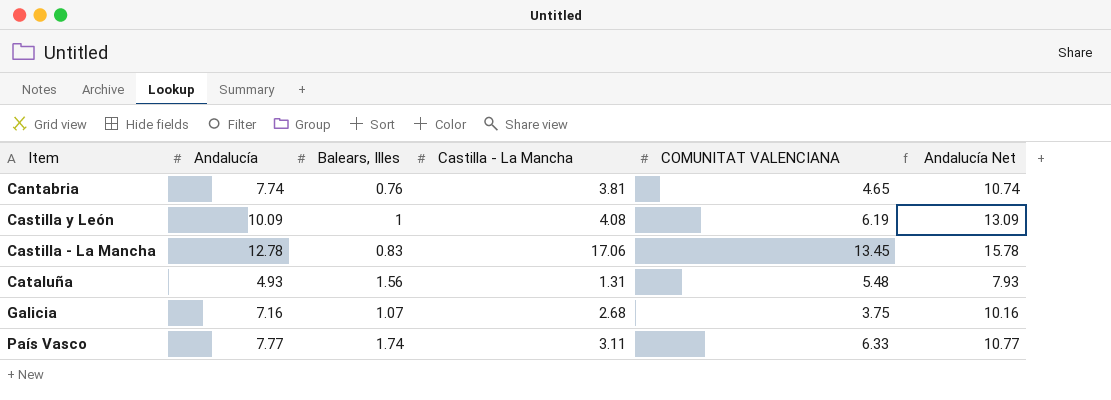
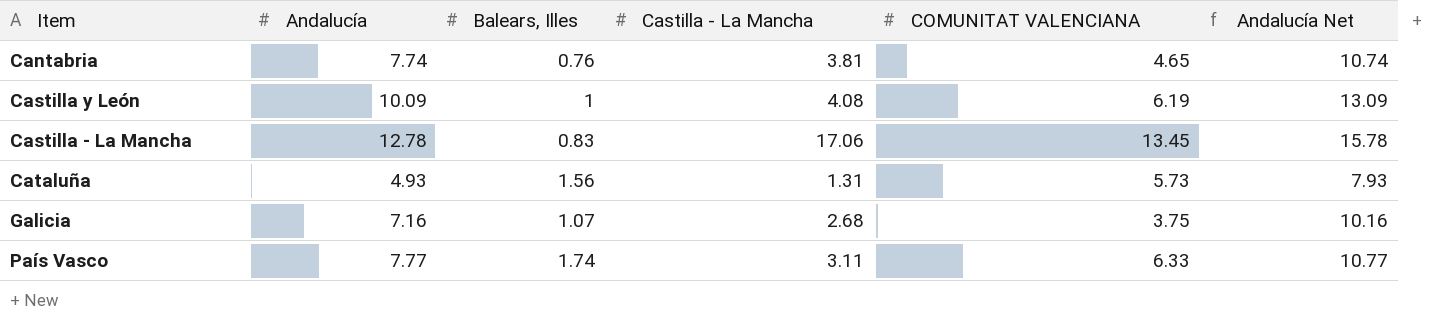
Cataluña | COMUNITAT VALENCIANA: 5.48 -> 5.73

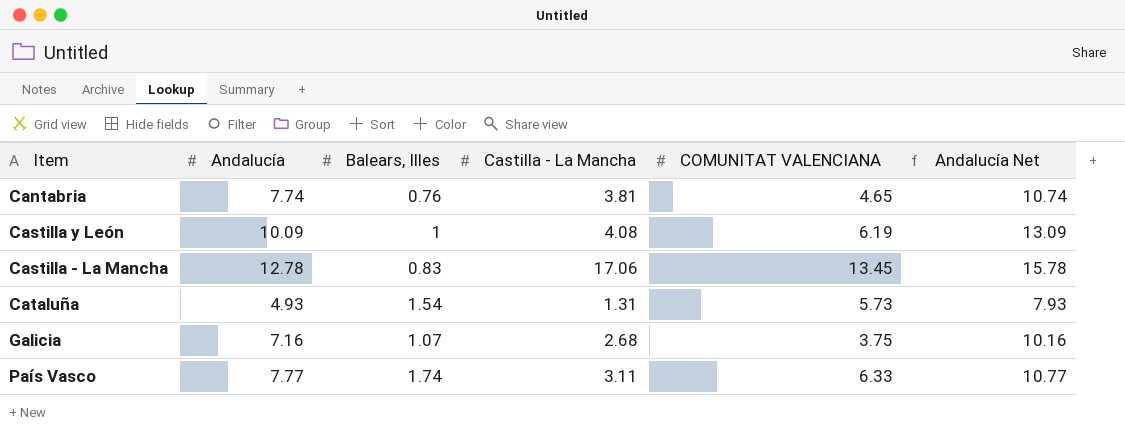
Cataluña | Balears, Illes: 1.56 -> 1.54

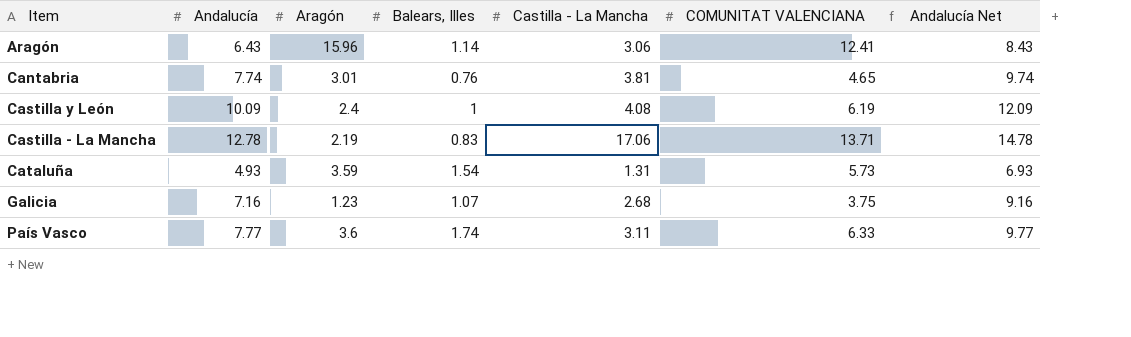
column Aragón | position: none -> 3
column Andalucía Net | formula: [Andalucía] + 3 -> [Andalucía] + 2
row Aragón: none -> 6.43 | 15.96 | 1.14 | 3.06 | 12.41 | 8.43
Castilla - La Mancha | COMUNITAT VALENCIANA: 13.45 -> 13.71

